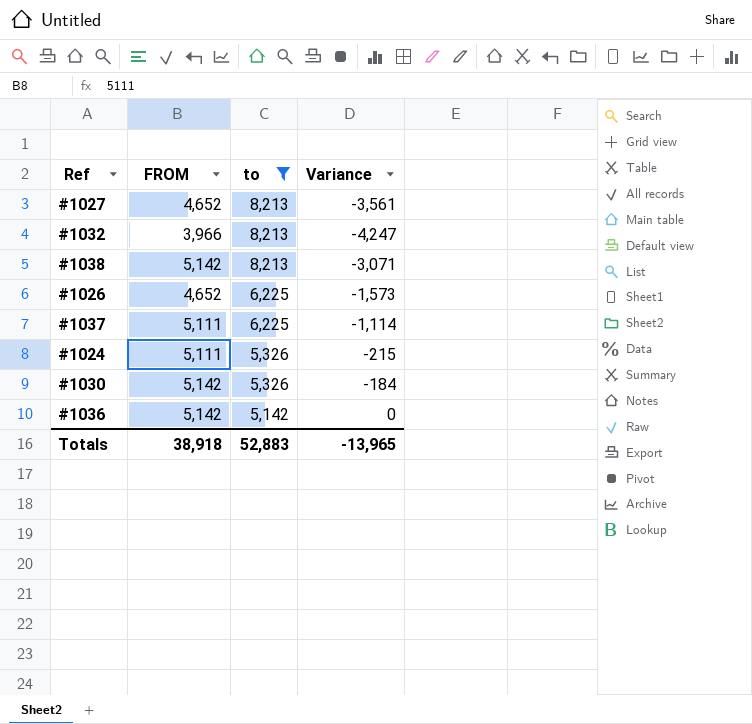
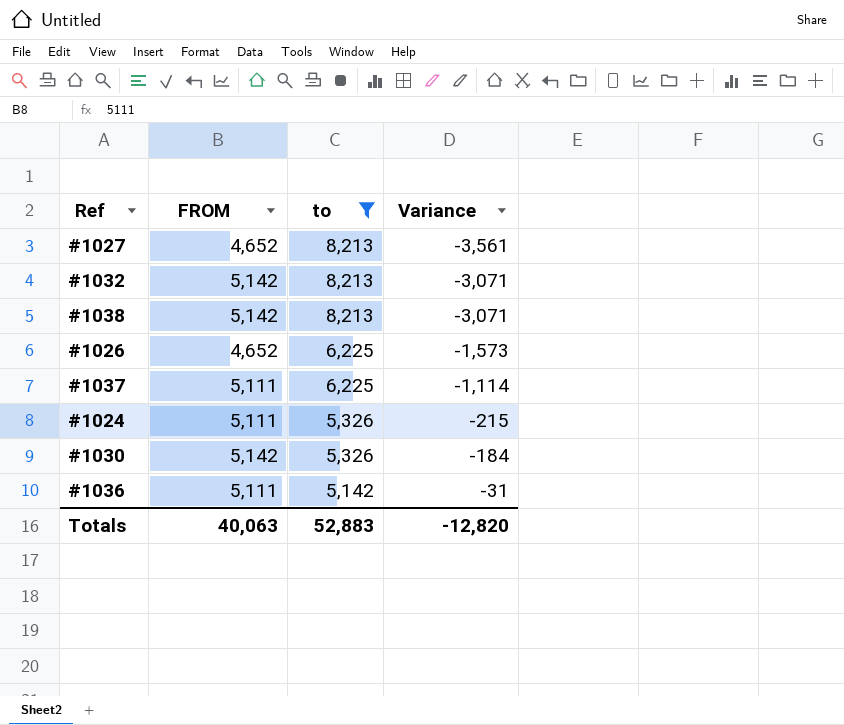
#1032 | FROM: 3,966 -> 5,142
#1032 | Variance: -4,247 -> -3,071
#1036 | FROM: 5,142 -> 5,111
#1036 | Variance: 0 -> -31
Totals | FROM: 38,918 -> 40,063
Totals | Variance: -13,965 -> -12,820

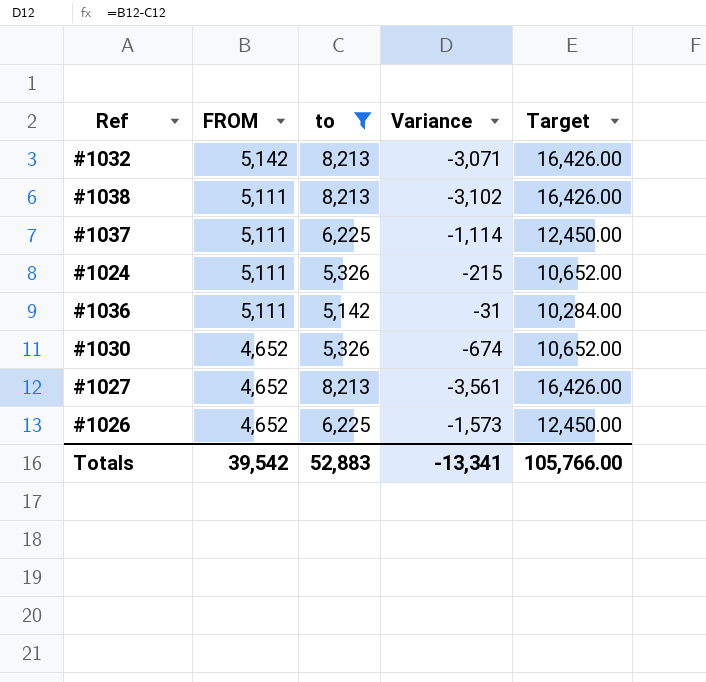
row order: to descending -> FROM descending
column Target | formula: none -> [to] * 2
#1038 | FROM: 5,142 -> 5,111
#1038 | Variance: -3,071 -> -3,102
#1030 | FROM: 5,142 -> 4,652
#1030 | Variance: -184 -> -674
Totals | FROM: 40,063 -> 39,542
Totals | Variance: -12,820 -> -13,341

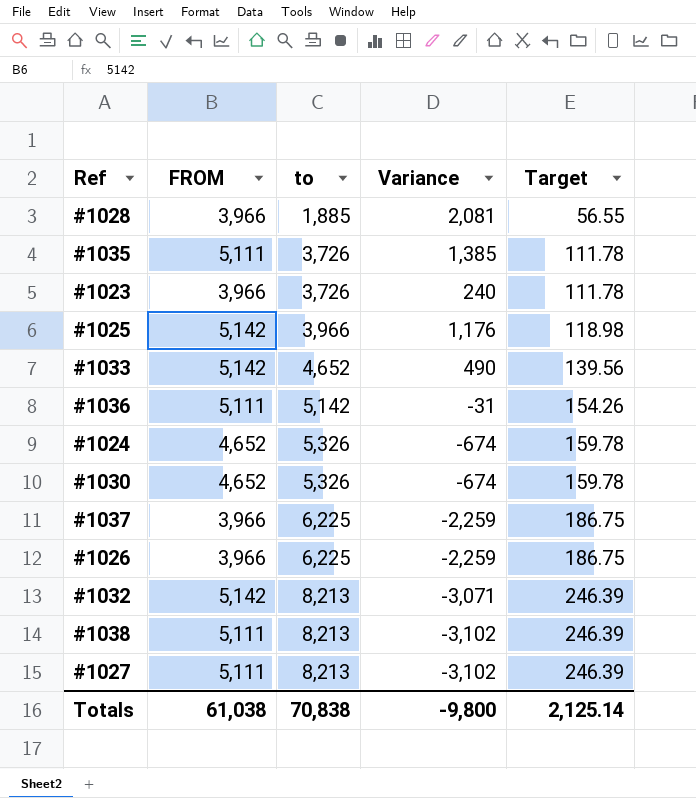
filter: to >= 5,142 -> none
row order: FROM descending -> to ascending
column Target | formula: [to] * 2 -> [to] * 0.03
#1024 | FROM: 5,111 -> 4,652
#1024 | Variance: -215 -> -674
#1037 | FROM: 5,111 -> 3,966
#1037 | Variance: -1,114 -> -2,259
#1026 | FROM: 4,652 -> 3,966
#1026 | Variance: -1,573 -> -2,259
#1027 | FROM: 4,652 -> 5,111
#1027 | Variance: -3,561 -> -3,102
Totals | FROM: 39,542 -> 61,038
Totals | to: 52,883 -> 70,838
Totals | Variance: -13,341 -> -9,800
Totals | Target: 105,766.00 -> 2,125.14

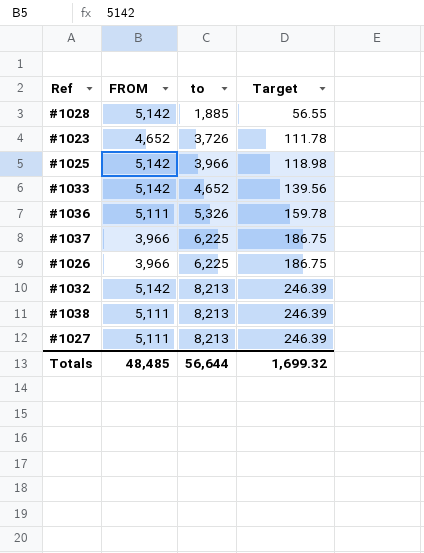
column Variance | formula: [FROM] - [to] -> none
row #1035: 5,111 | 3,726 | 1,385 | 111.78 -> none
row #1024: 4,652 | 5,326 | -674 | 159.78 -> none
row #1030: 4,652 | 5,326 | -674 | 159.78 -> none
#1028 | FROM: 3,966 -> 5,142
#1023 | FROM: 3,966 -> 4,652
#1036 | to: 5,142 -> 5,326
#1036 | Target: 154.26 -> 159.78
Totals | FROM: 61,038 -> 48,485
Totals | to: 70,838 -> 56,644
Totals | Target: 2,125.14 -> 1,699.32

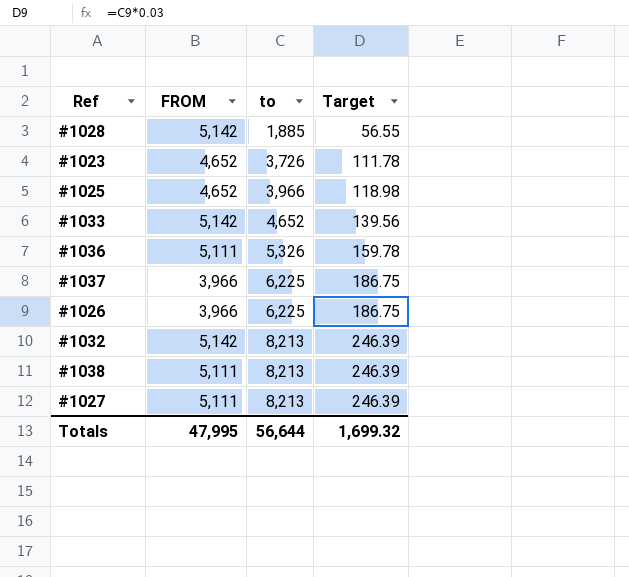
#1025 | FROM: 5,142 -> 4,652
Totals | FROM: 48,485 -> 47,995

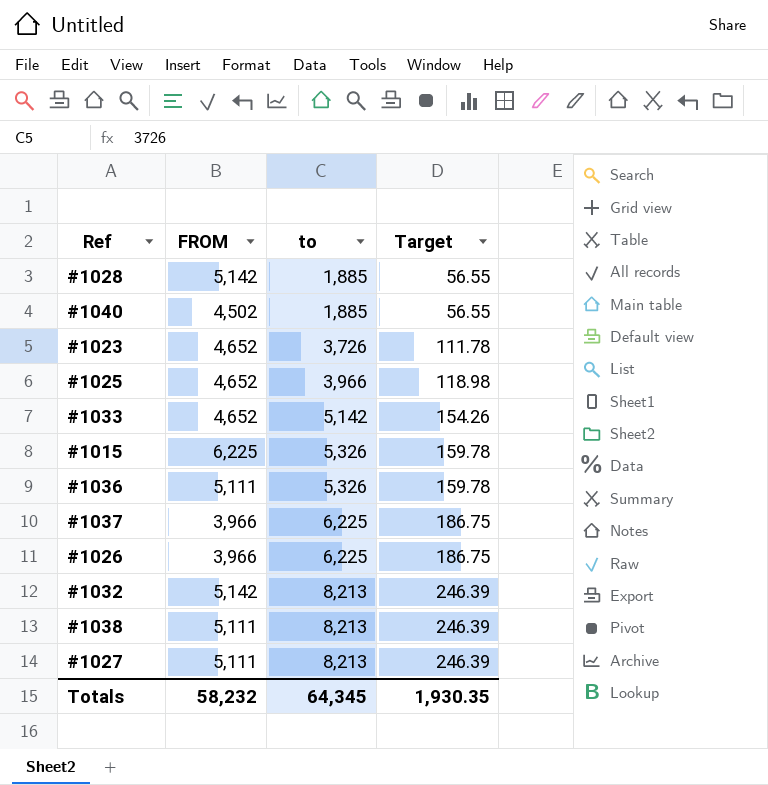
row #1040: none -> 4,502 | 1,885 | 56.55
#1033 | FROM: 5,142 -> 4,652
#1033 | to: 4,652 -> 5,142
#1033 | Target: 139.56 -> 154.26
row #1015: none -> 6,225 | 5,326 | 159.78
Totals | FROM: 47,995 -> 58,232
Totals | to: 56,644 -> 64,345
Totals | Target: 1,699.32 -> 1,930.35

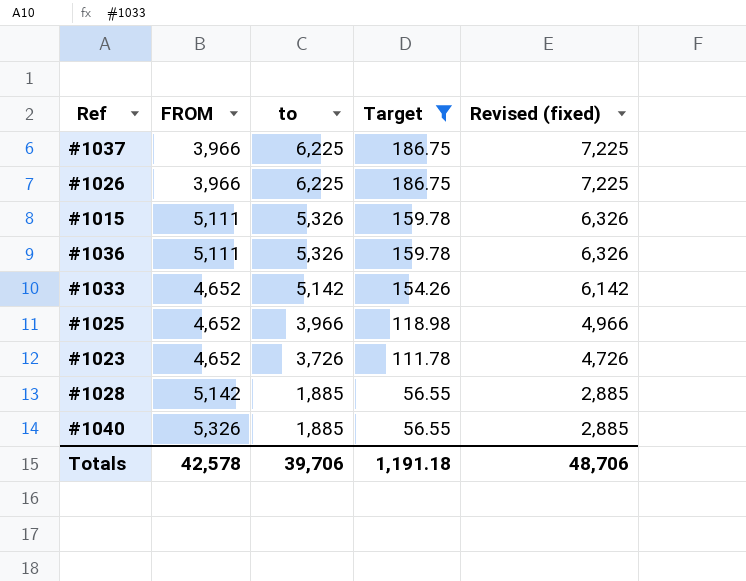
filter: none -> Target != 246.39
row order: to ascending -> to descending
column Revised (fixed) | formula: none -> [to] + 1000
#1015 | FROM: 6,225 -> 5,111
#1040 | FROM: 4,502 -> 5,326
Totals | FROM: 58,232 -> 42,578
Totals | to: 64,345 -> 39,706
Totals | Target: 1,930.35 -> 1,191.18

